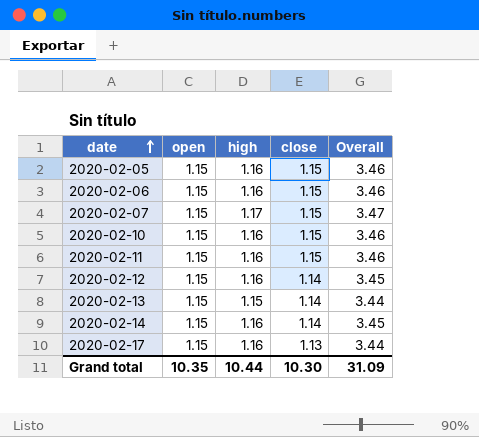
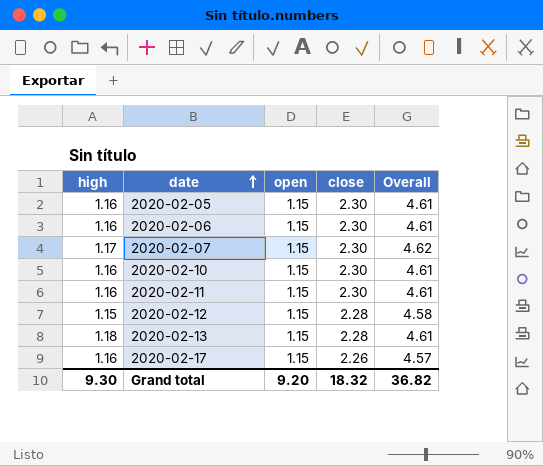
column high | position: 3 -> 1
row 2020-02-14: 1.15 | 1.16 | 1.14 | 3.45 -> none
2020-02-05 | close: 1.15 -> 2.30
2020-02-05 | Overall: 3.46 -> 4.61
2020-02-06 | close: 1.15 -> 2.30
2020-02-06 | Overall: 3.46 -> 4.61
2020-02-07 | close: 1.15 -> 2.30
2020-02-07 | Overall: 3.47 -> 4.62
2020-02-10 | close: 1.15 -> 2.30
2020-02-10 | Overall: 3.46 -> 4.61
2020-02-11 | close: 1.15 -> 2.30
2020-02-11 | Overall: 3.46 -> 4.61
2020-02-12 | high: 1.16 -> 1.15
2020-02-12 | close: 1.14 -> 2.28
2020-02-12 | Overall: 3.45 -> 4.58
2020-02-13 | high: 1.15 -> 1.18
2020-02-13 | close: 1.14 -> 2.28
2020-02-13 | Overall: 3.44 -> 4.61
2020-02-17 | close: 1.13 -> 2.26
2020-02-17 | Overall: 3.44 -> 4.57
Grand total | high: 10.44 -> 9.30
Grand total | open: 10.35 -> 9.20
Grand total | close: 10.30 -> 18.32
Grand total | Overall: 31.09 -> 36.82

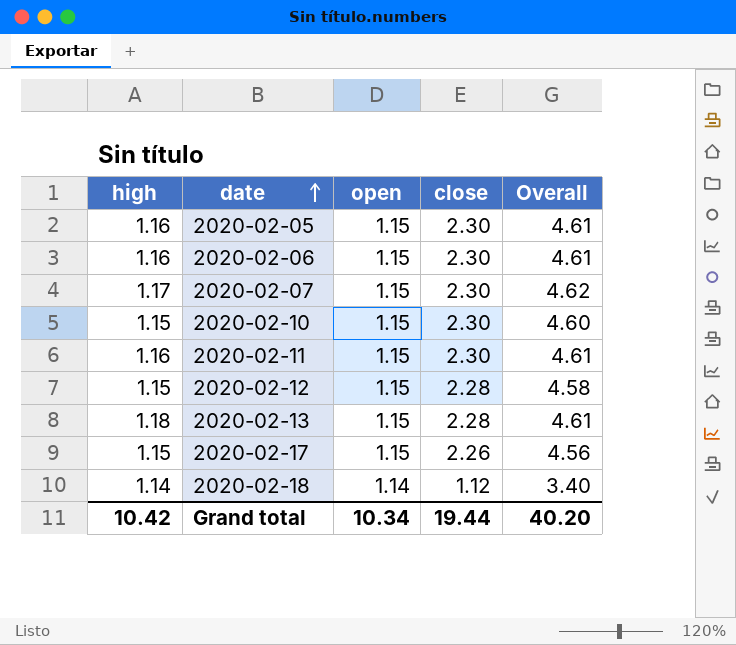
2020-02-10 | high: 1.16 -> 1.15
2020-02-10 | Overall: 4.61 -> 4.60
2020-02-17 | high: 1.16 -> 1.15
2020-02-17 | Overall: 4.57 -> 4.56
row 2020-02-18: none -> 1.14 | 1.14 | 1.12 | 3.40
Grand total | high: 9.30 -> 10.42
Grand total | open: 9.20 -> 10.34
Grand total | close: 18.32 -> 19.44
Grand total | Overall: 36.82 -> 40.20

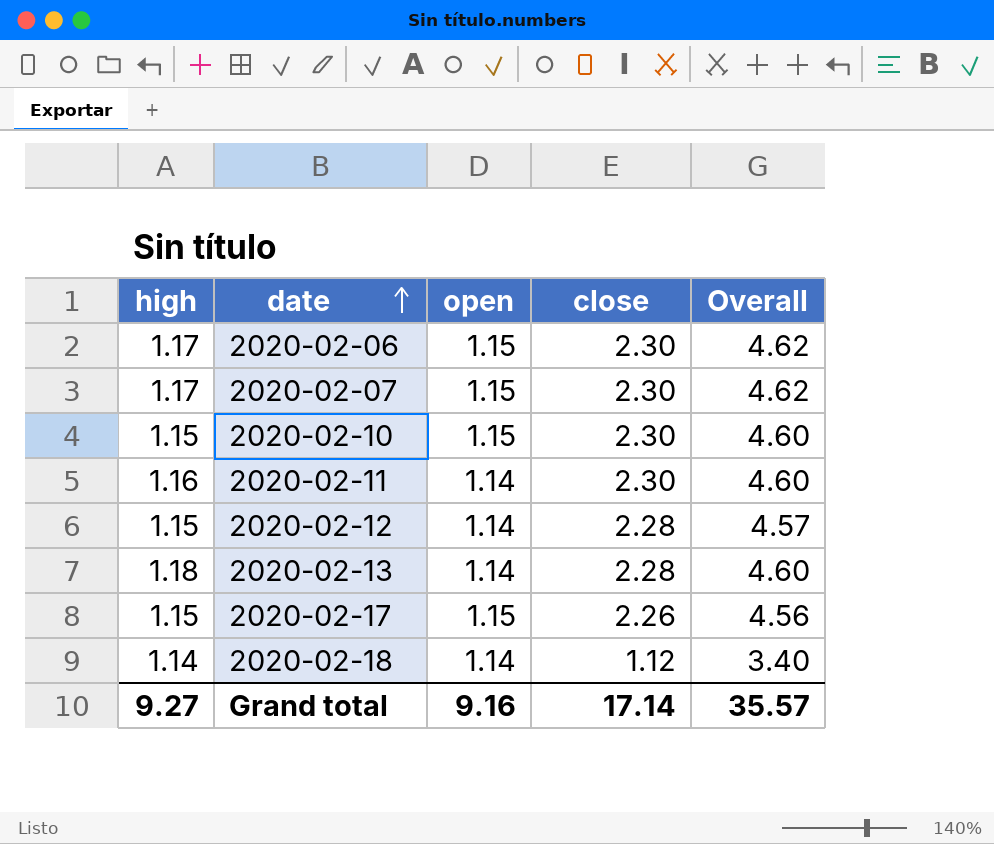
row 2020-02-05: 1.16 | 1.15 | 2.30 | 4.61 -> none
2020-02-06 | high: 1.16 -> 1.17
2020-02-06 | Overall: 4.61 -> 4.62
2020-02-11 | open: 1.15 -> 1.14
2020-02-11 | Overall: 4.61 -> 4.60
2020-02-12 | open: 1.15 -> 1.14
2020-02-12 | Overall: 4.58 -> 4.57
2020-02-13 | open: 1.15 -> 1.14
2020-02-13 | Overall: 4.61 -> 4.60
Grand total | high: 10.42 -> 9.27
Grand total | open: 10.34 -> 9.16
Grand total | close: 19.44 -> 17.14
Grand total | Overall: 40.20 -> 35.57

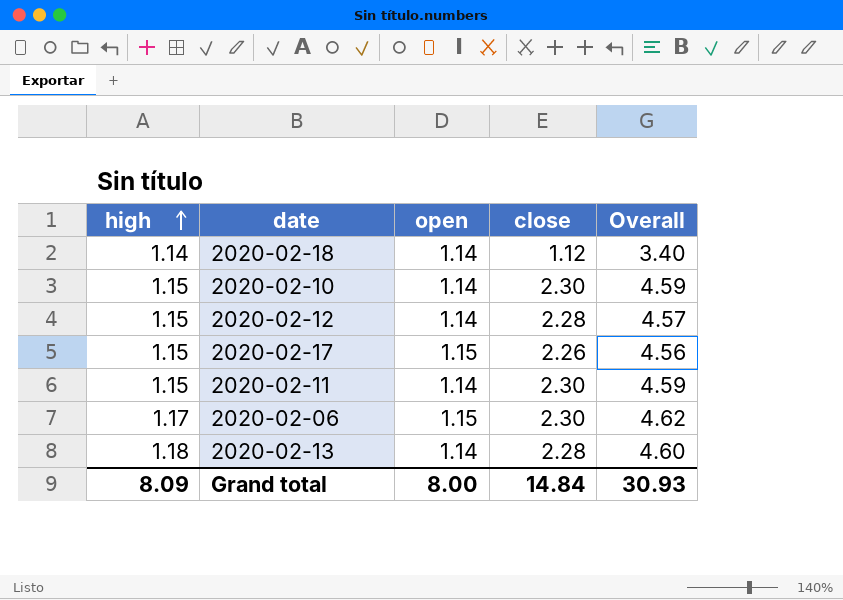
row order: date ascending -> high ascending
row 2020-02-07: 1.17 | 1.15 | 2.30 | 4.62 -> none
2020-02-10 | open: 1.15 -> 1.14
2020-02-10 | Overall: 4.60 -> 4.59
2020-02-11 | high: 1.16 -> 1.15
2020-02-11 | Overall: 4.60 -> 4.59
Grand total | high: 9.27 -> 8.09
Grand total | open: 9.16 -> 8.00
Grand total | close: 17.14 -> 14.84
Grand total | Overall: 35.57 -> 30.93

